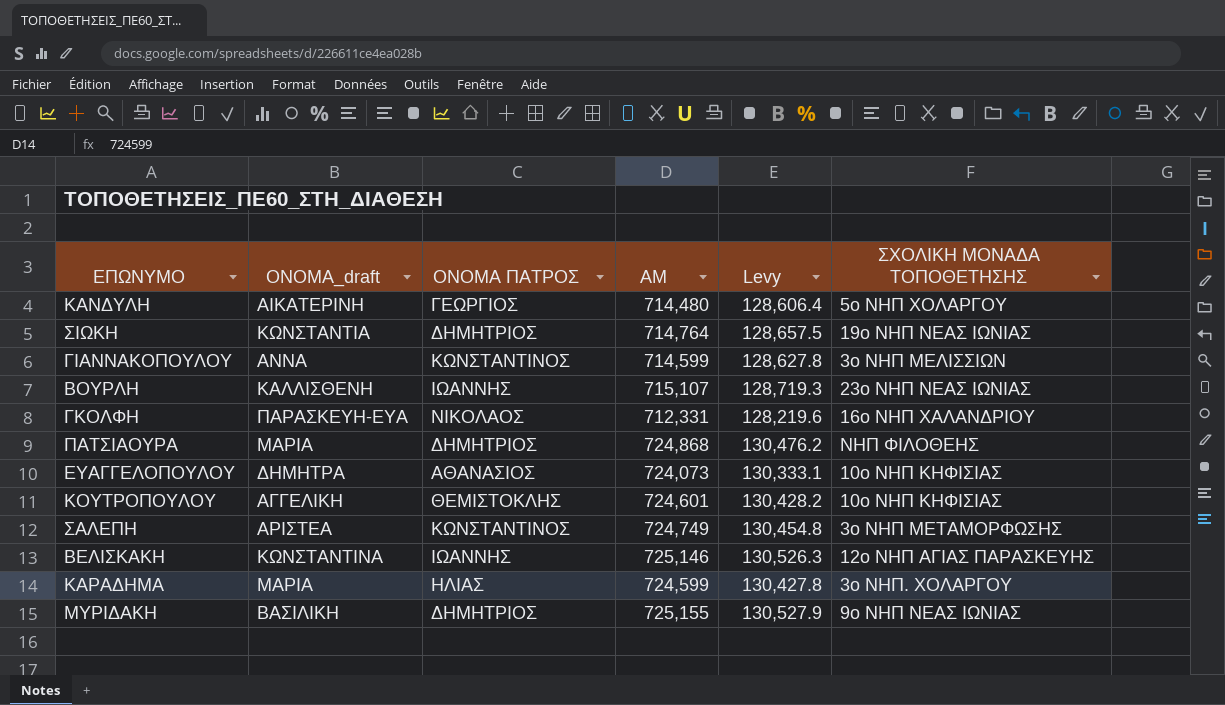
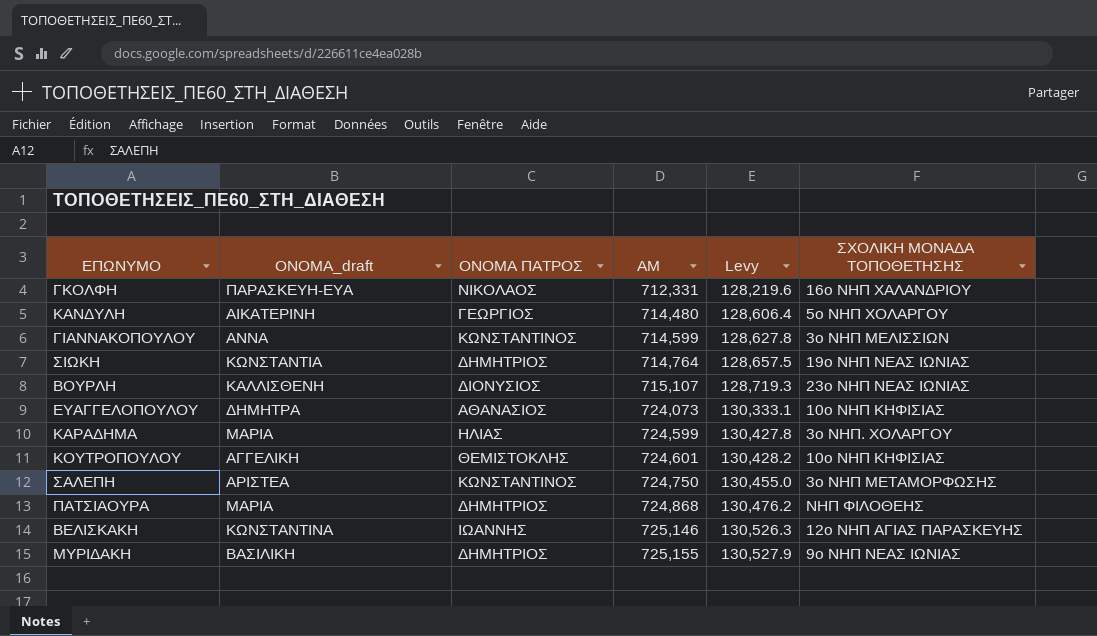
row order: none -> ΑΜ ascending
ΒΟΥΡΛΗ | ΟΝΟΜΑ ΠΑΤΡΟΣ: ΙΩΑΝΝΗΣ -> ΔΙΟΝΥΣΙΟΣ
ΣΑΛΕΠΗ | ΑΜ: 724,749 -> 724,750
ΣΑΛΕΠΗ | Levy: 130,454.8 -> 130,455.0

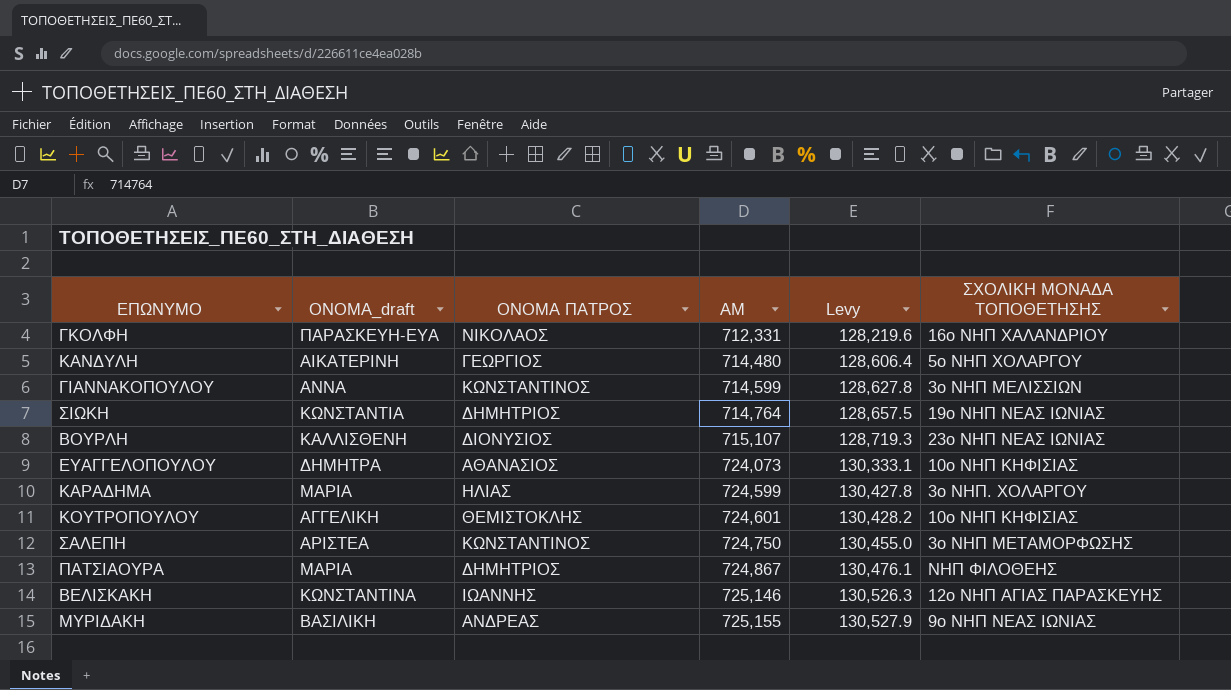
ΠΑΤΣΙΑΟΥΡΑ | ΑΜ: 724,868 -> 724,867
ΠΑΤΣΙΑΟΥΡΑ | Levy: 130,476.2 -> 130,476.1
ΜΥΡΙΔΑΚΗ | ΟΝΟΜΑ ΠΑΤΡΟΣ: ΔΗΜΗΤΡΙΟΣ -> ΑΝΔΡΕΑΣ

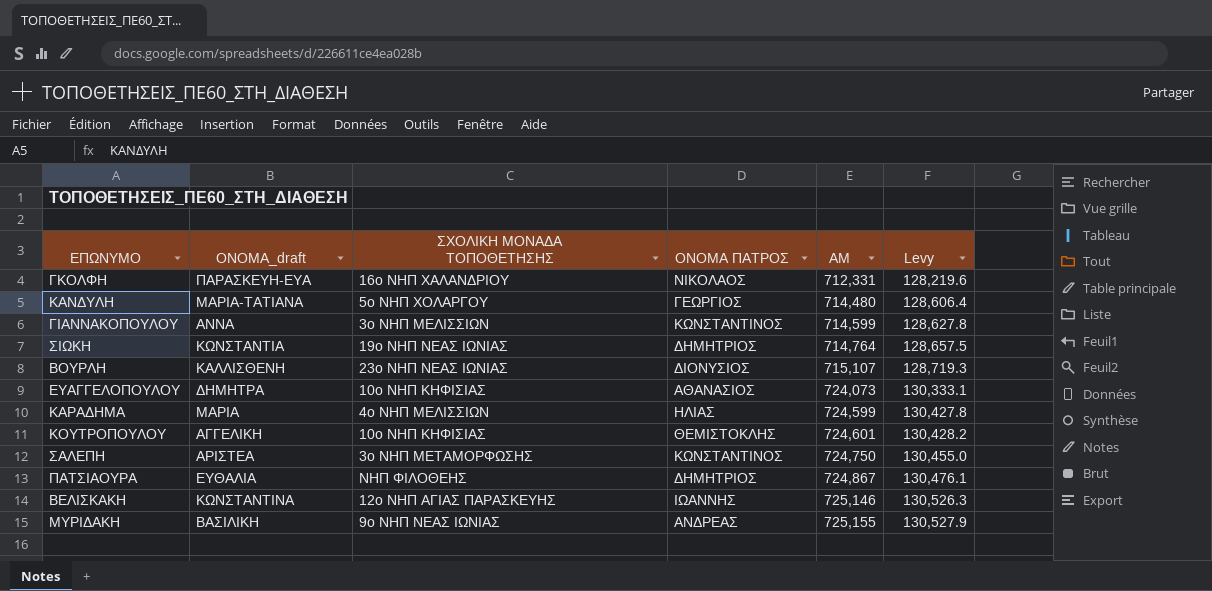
column ΣΧΟΛΙΚΗ ΜΟΝΑΔΑ ΤΟΠΟΘΕΤΗΣΗΣ | position: 6 -> 3
ΚΑΝΔΥΛΗ | ΟΝΟΜΑ_draft: ΑΙΚΑΤΕΡΙΝΗ -> ΜΑΡΙΑ-ΤΑΤΙΑΝΑ
ΚΑΡΑΔΗΜΑ | ΣΧΟΛΙΚΗ ΜΟΝΑΔΑ ΤΟΠΟΘΕΤΗΣΗΣ: 3ο ΝΗΠ. ΧΟΛΑΡΓΟΥ -> 4ο ΝΗΠ ΜΕΛΙΣΣΙΩΝ
ΠΑΤΣΙΑΟΥΡΑ | ΟΝΟΜΑ_draft: ΜΑΡΙΑ -> ΕΥΘΑΛΙΑ

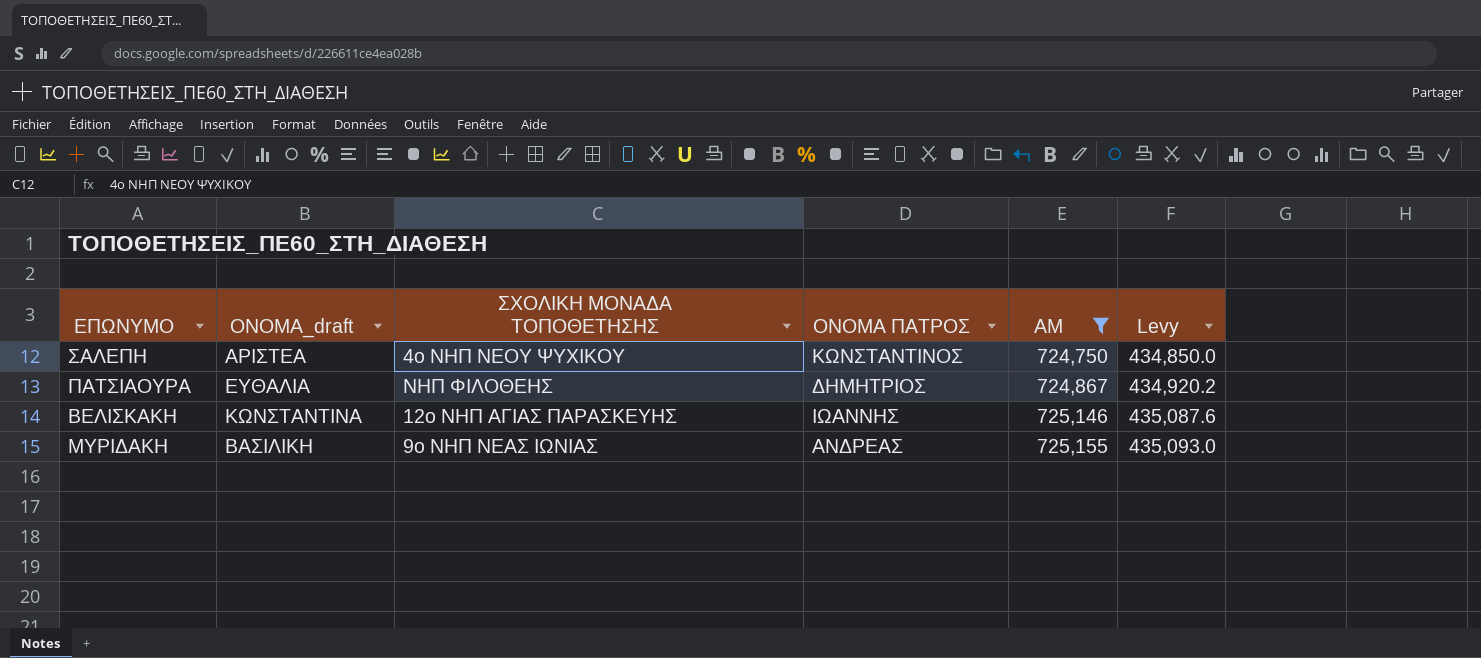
filter: none -> ΑΜ >= 724,750
column Levy | formula: [ΑΜ] * 0.18 -> [ΑΜ] * 0.6
ΣΑΛΕΠΗ | ΣΧΟΛΙΚΗ ΜΟΝΑΔΑ ΤΟΠΟΘΕΤΗΣΗΣ: 3ο ΝΗΠ ΜΕΤΑΜΟΡΦΩΣΗΣ -> 4ο ΝΗΠ ΝΕΟΥ ΨΥΧΙΚΟΥ

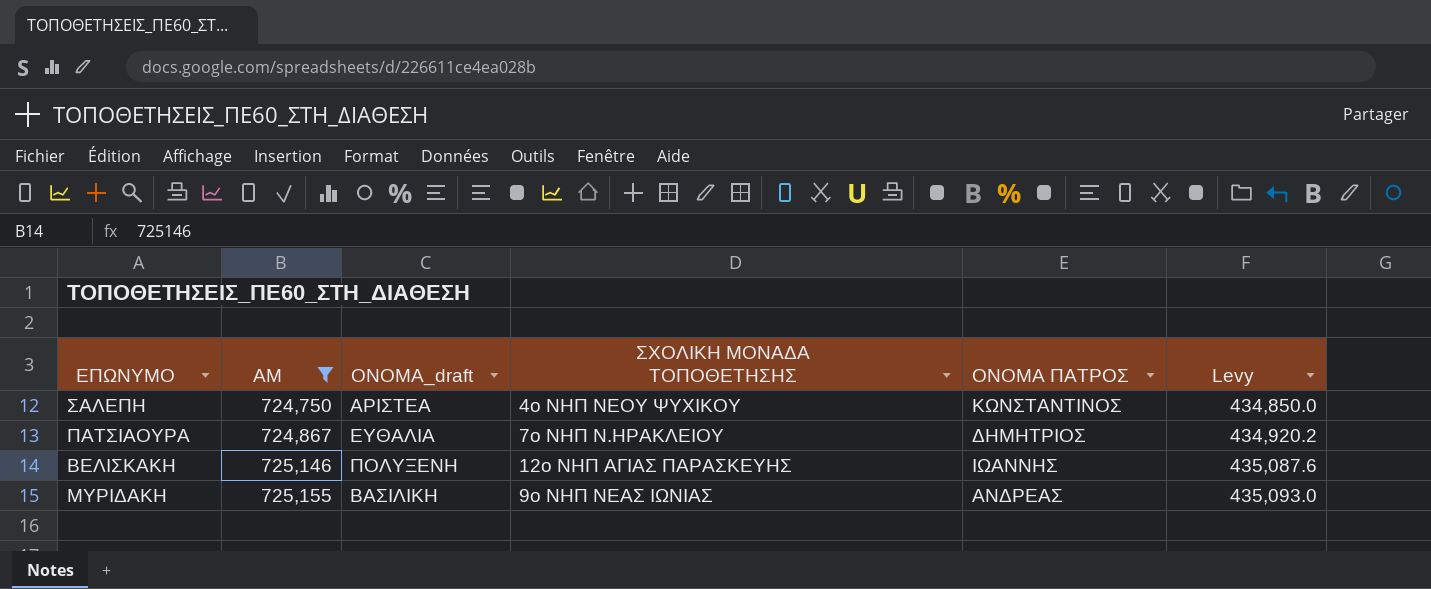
column ΑΜ | position: 5 -> 2
ΠΑΤΣΙΑΟΥΡΑ | ΣΧΟΛΙΚΗ ΜΟΝΑΔΑ ΤΟΠΟΘΕΤΗΣΗΣ: ΝΗΠ ΦΙΛΟΘΕΗΣ -> 7ο ΝΗΠ Ν.ΗΡΑΚΛΕΙΟΥ
ΒΕΛΙΣΚΑΚΗ | ΟΝΟΜΑ_draft: ΚΩΝΣΤΑΝΤΙΝΑ -> ΠΟΛΥΞΕΝΗ

